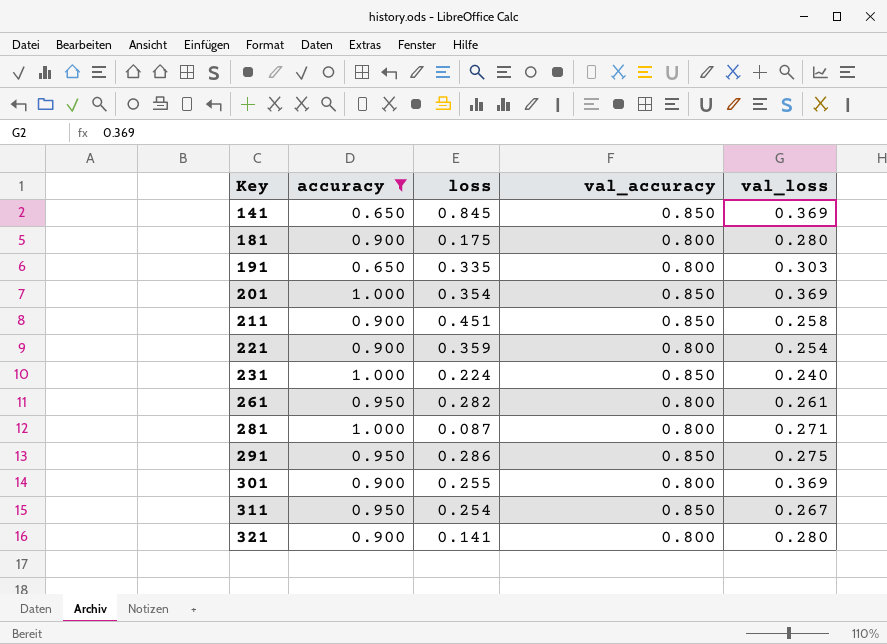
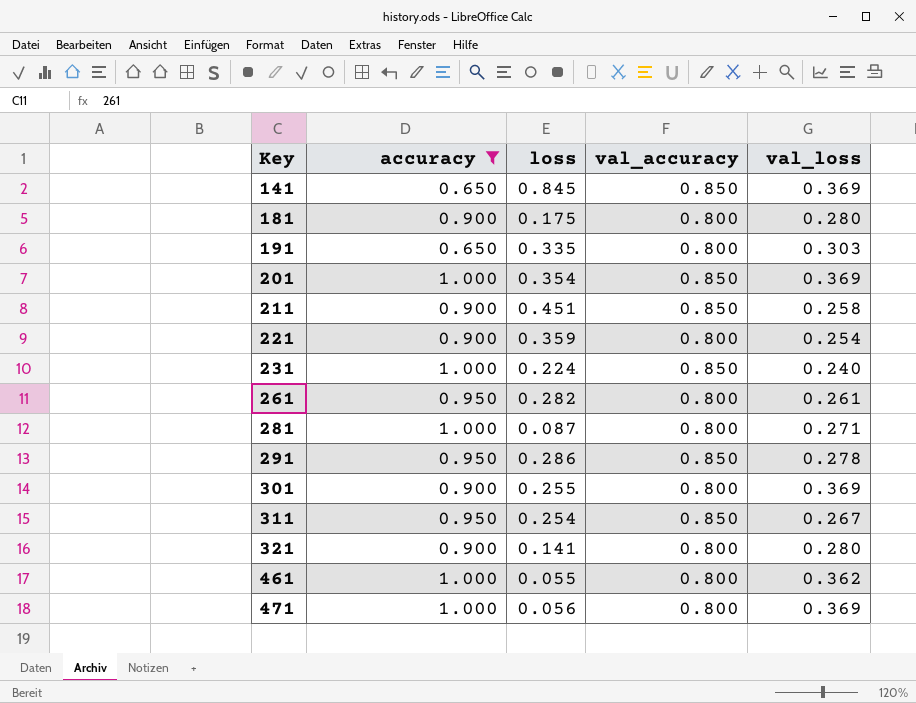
291 | val_loss: 0.275 -> 0.278
row 461: none -> 1.000 | 0.055 | 0.800 | 0.362
row 471: none -> 1.000 | 0.056 | 0.800 | 0.369

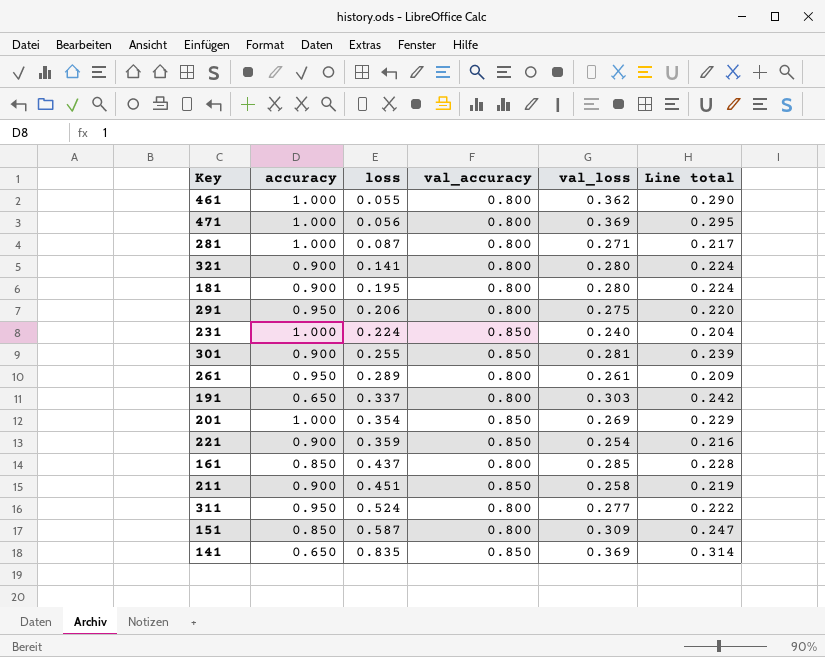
filter: accuracy != 0.850 -> none
row order: Key ascending -> loss ascending
column Line total | formula: none -> [val_accuracy] * [val_loss]
181 | loss: 0.175 -> 0.195
291 | loss: 0.286 -> 0.206
291 | val_accuracy: 0.850 -> 0.800
291 | val_loss: 0.278 -> 0.275
301 | val_accuracy: 0.800 -> 0.850
301 | val_loss: 0.369 -> 0.281
261 | loss: 0.282 -> 0.289
191 | loss: 0.335 -> 0.337
201 | val_loss: 0.369 -> 0.269
221 | val_accuracy: 0.800 -> 0.850
311 | loss: 0.254 -> 0.524
311 | val_accuracy: 0.850 -> 0.800
311 | val_loss: 0.267 -> 0.277
141 | loss: 0.845 -> 0.835

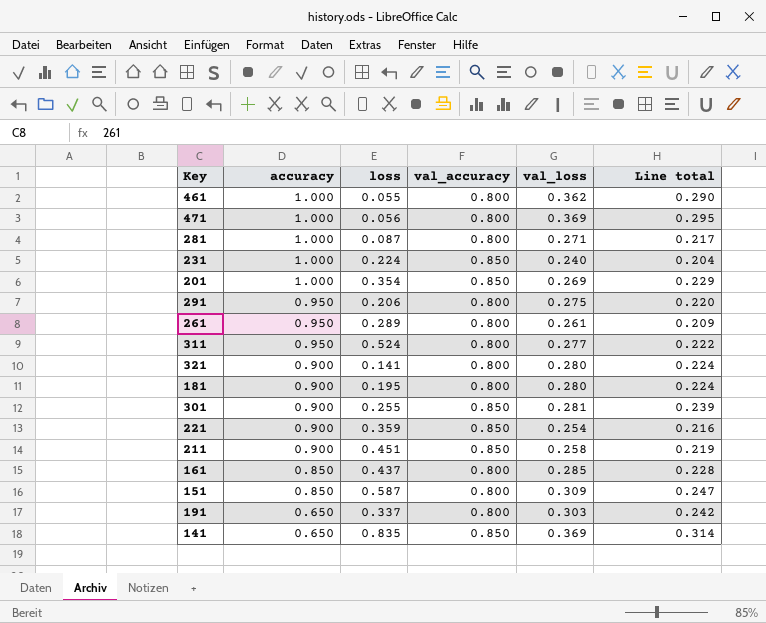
row order: loss ascending -> accuracy descending

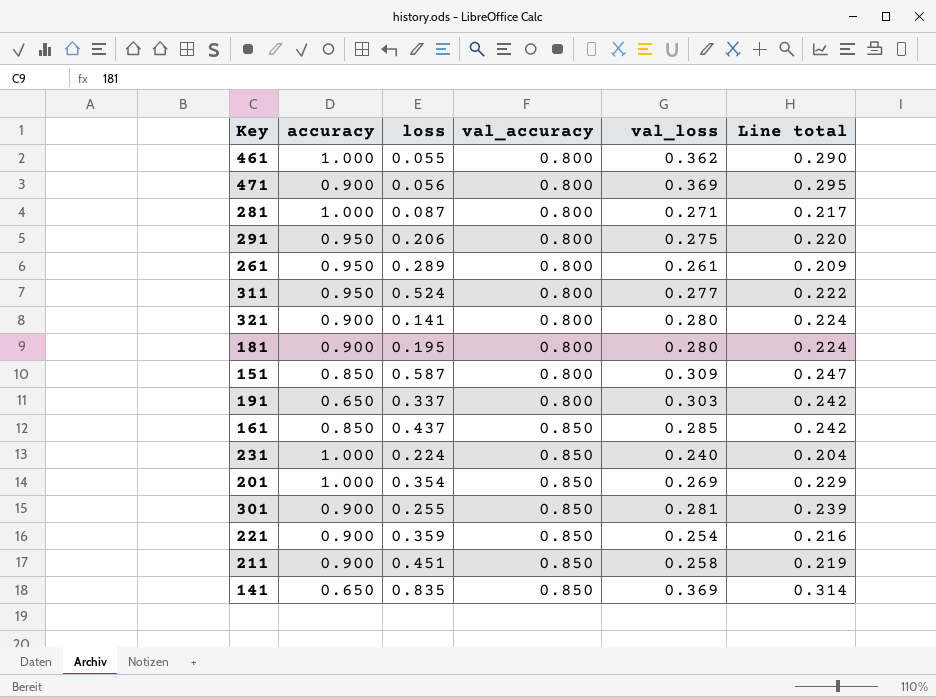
row order: accuracy descending -> val_accuracy ascending
471 | accuracy: 1.000 -> 0.900
161 | val_accuracy: 0.800 -> 0.850
161 | Line total: 0.228 -> 0.242

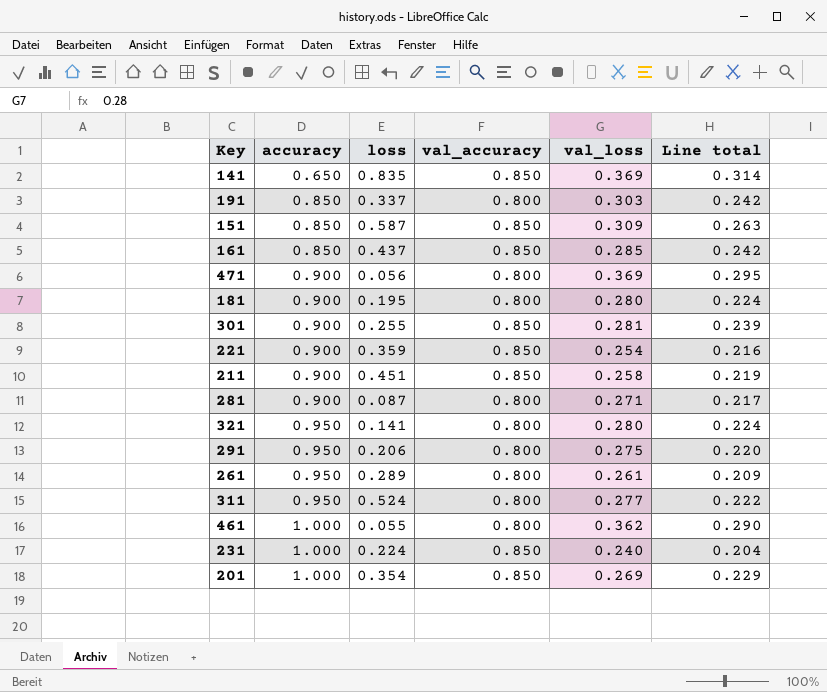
row order: val_accuracy ascending -> accuracy ascending
191 | accuracy: 0.650 -> 0.850
151 | val_accuracy: 0.800 -> 0.850
151 | Line total: 0.247 -> 0.263
281 | accuracy: 1.000 -> 0.900
321 | accuracy: 0.900 -> 0.950

